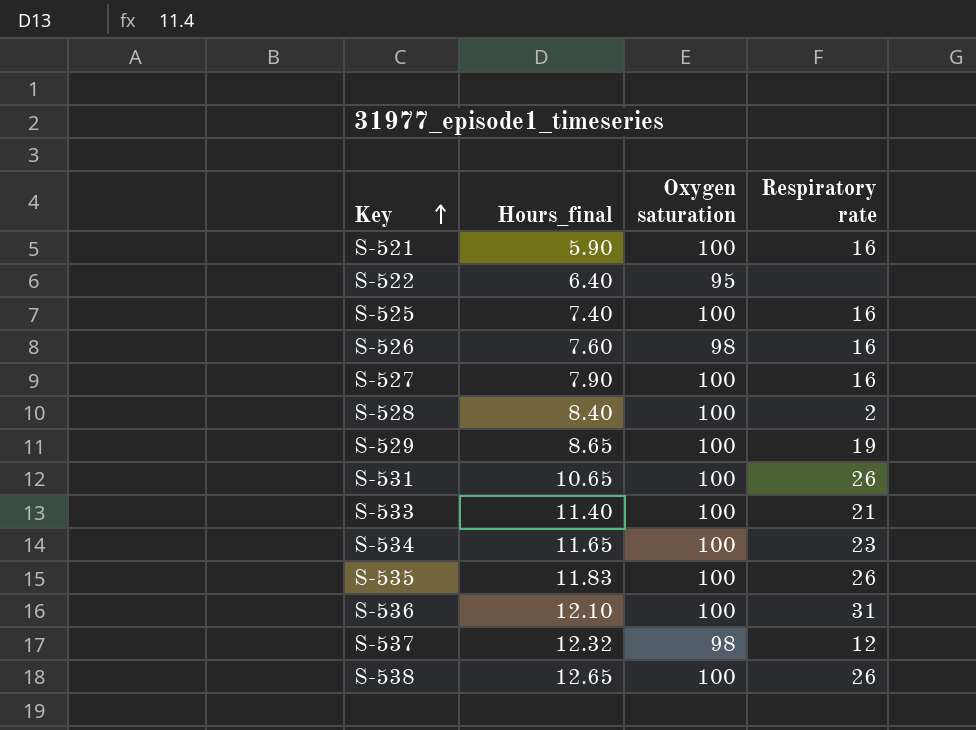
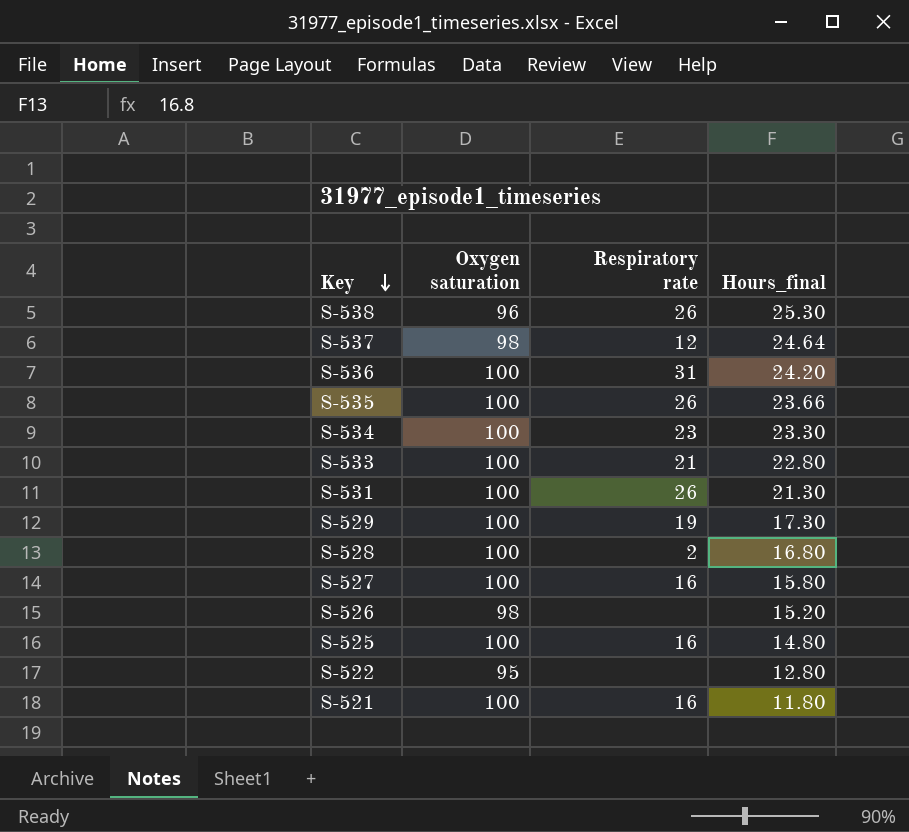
row order: Key ascending -> Key descending
column Hours_final | position: 2 -> 4
S-538 | Oxygen saturation: 100 -> 96
S-538 | Hours_final: 12.65 -> 25.30
S-537 | Hours_final: 12.32 -> 24.64
S-536 | Hours_final: 12.10 -> 24.20
S-535 | Hours_final: 11.83 -> 23.66
S-534 | Hours_final: 11.65 -> 23.30
S-533 | Hours_final: 11.40 -> 22.80
S-531 | Hours_final: 10.65 -> 21.30
S-529 | Hours_final: 8.65 -> 17.30
S-528 | Hours_final: 8.40 -> 16.80
S-527 | Hours_final: 7.90 -> 15.80
S-526 | Respiratory rate: 16 -> none
S-526 | Hours_final: 7.60 -> 15.20
S-525 | Hours_final: 7.40 -> 14.80
S-522 | Hours_final: 6.40 -> 12.80
S-521 | Hours_final: 5.90 -> 11.80

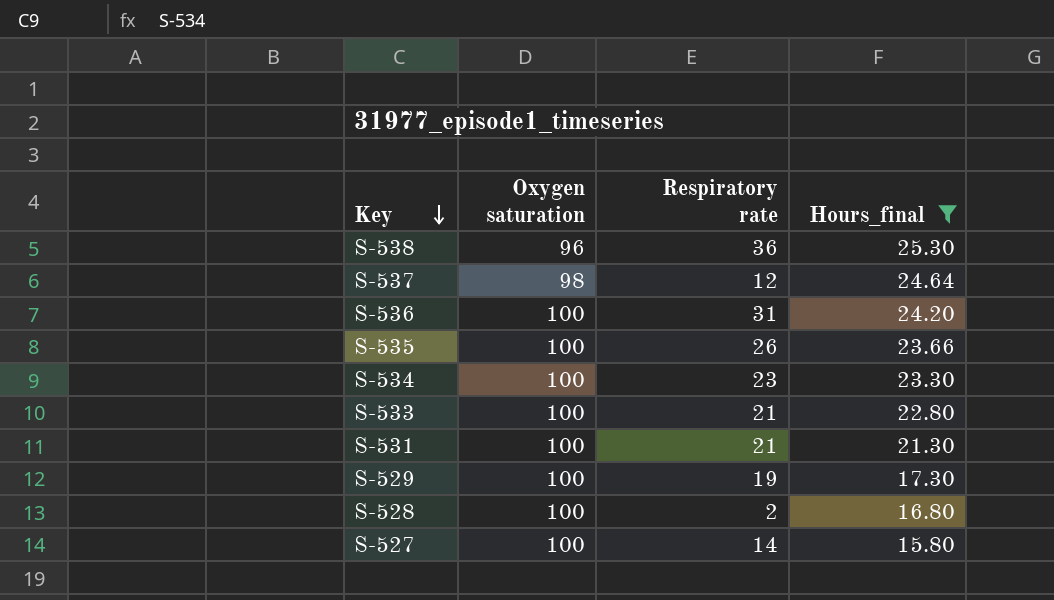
filter: none -> Hours_final >= 15.80
S-538 | Respiratory rate: 26 -> 36
S-531 | Respiratory rate: 26 -> 21
S-527 | Respiratory rate: 16 -> 14

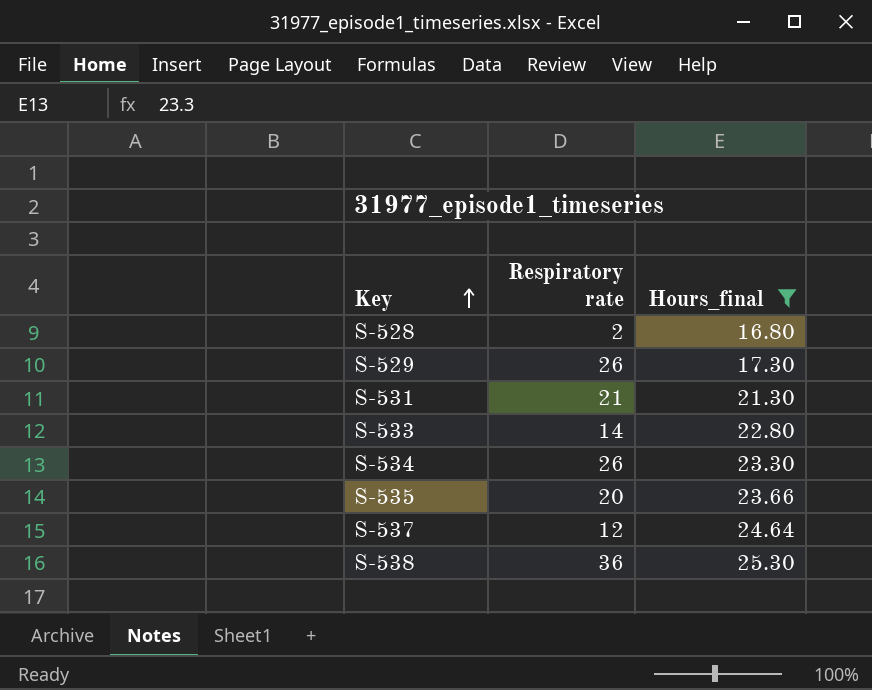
row order: Key descending -> Key ascending
column Oxygen saturation | position: 2 -> none
row S-536: 100 | 31 | 24.20 -> none
row S-527: 100 | 14 | 15.80 -> none
S-529 | Respiratory rate: 19 -> 26
S-533 | Respiratory rate: 21 -> 14
S-534 | Respiratory rate: 23 -> 26
S-535 | Respiratory rate: 26 -> 20

